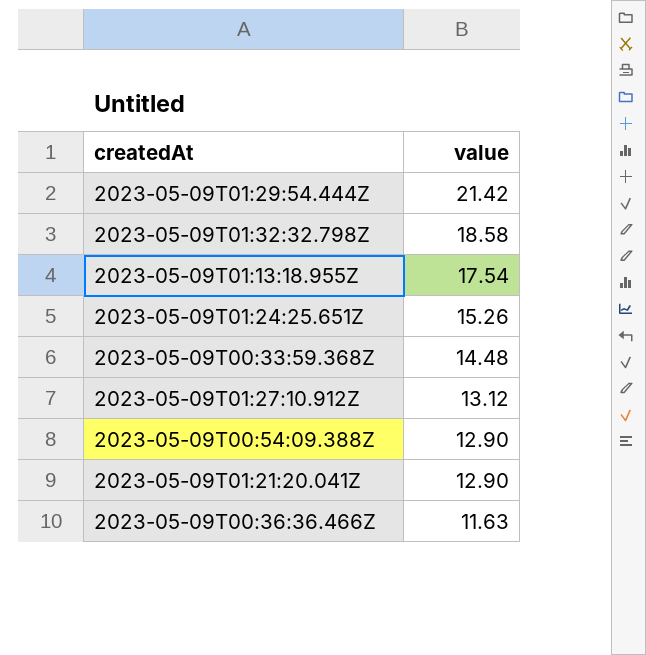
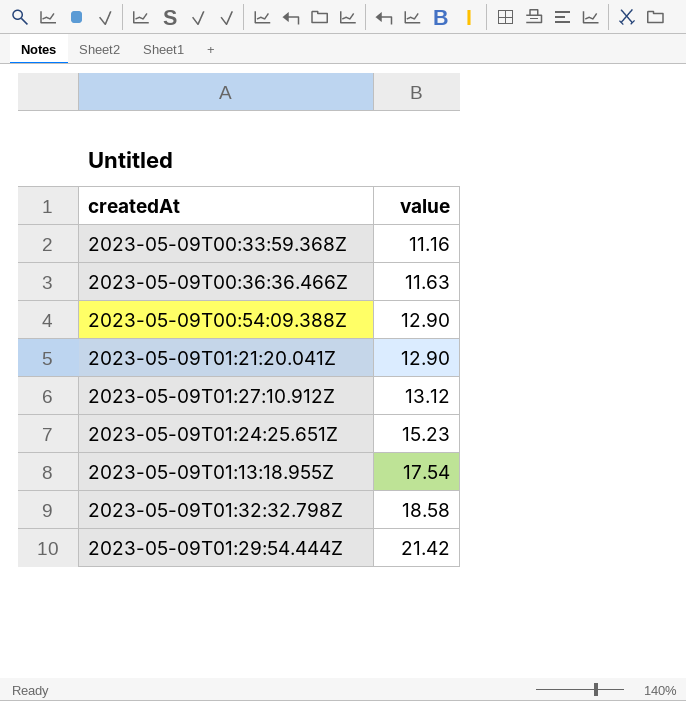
row order: value descending -> value ascending
2023-05-09T00:33:59.368Z | value: 14.48 -> 11.16
2023-05-09T01:24:25.651Z | value: 15.26 -> 15.23

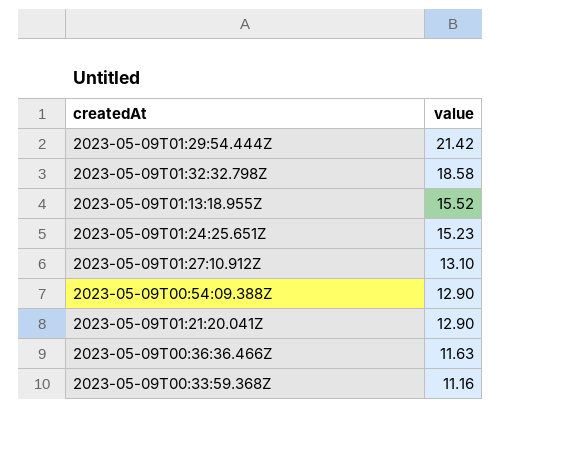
row order: value ascending -> value descending
2023-05-09T01:13:18.955Z | value: 17.54 -> 15.52
2023-05-09T01:27:10.912Z | value: 13.12 -> 13.10

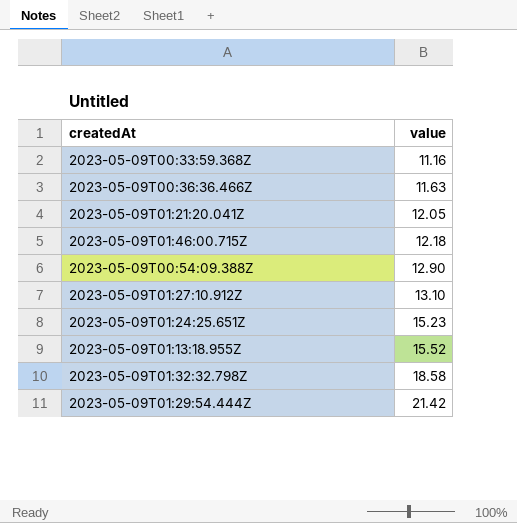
row order: value descending -> value ascending
2023-05-09T01:21:20.041Z | value: 12.90 -> 12.05
row 2023-05-09T01:46:00.715Z: none -> 12.18

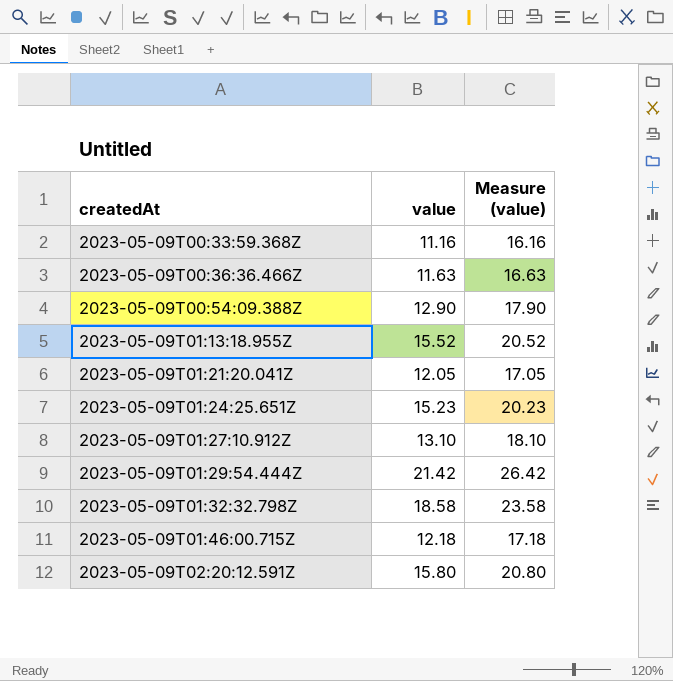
row order: value ascending -> createdAt ascending
column Measure (value) | formula: none -> [value] + 5
row 2023-05-09T02:20:12.591Z: none -> 15.80 | 20.80

